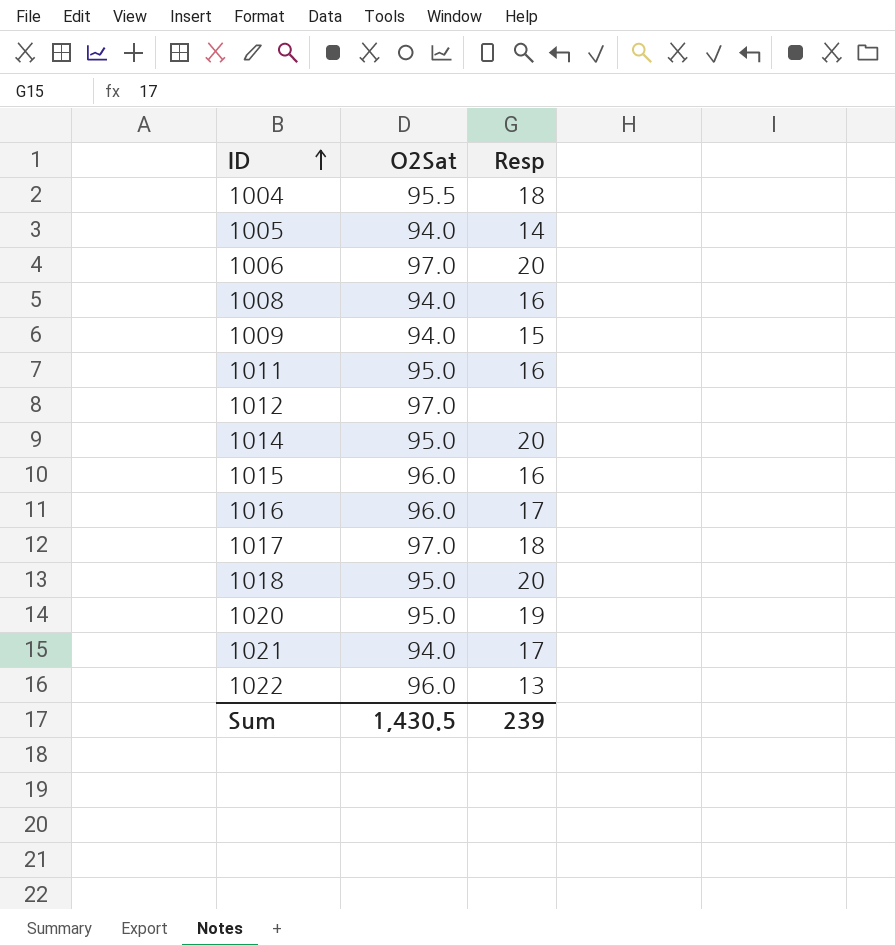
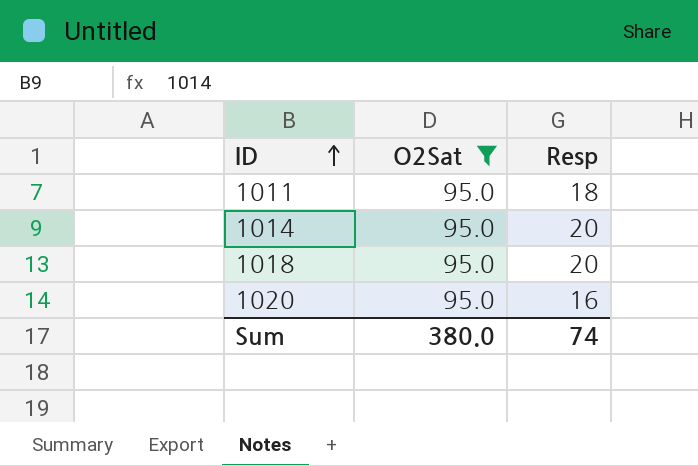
filter: none -> O2Sat = 95.0
1011 | Resp: 16 -> 18
1020 | Resp: 19 -> 16
Sum | O2Sat: 1,430.5 -> 380.0
Sum | Resp: 239 -> 74

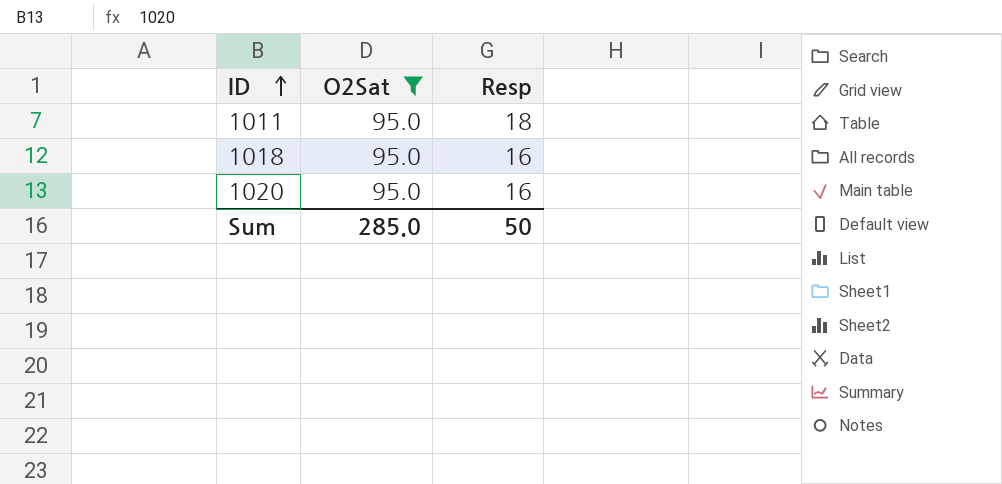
row 1014: 95.0 | 20 -> none
1018 | Resp: 20 -> 16
Sum | O2Sat: 380.0 -> 285.0
Sum | Resp: 74 -> 50

